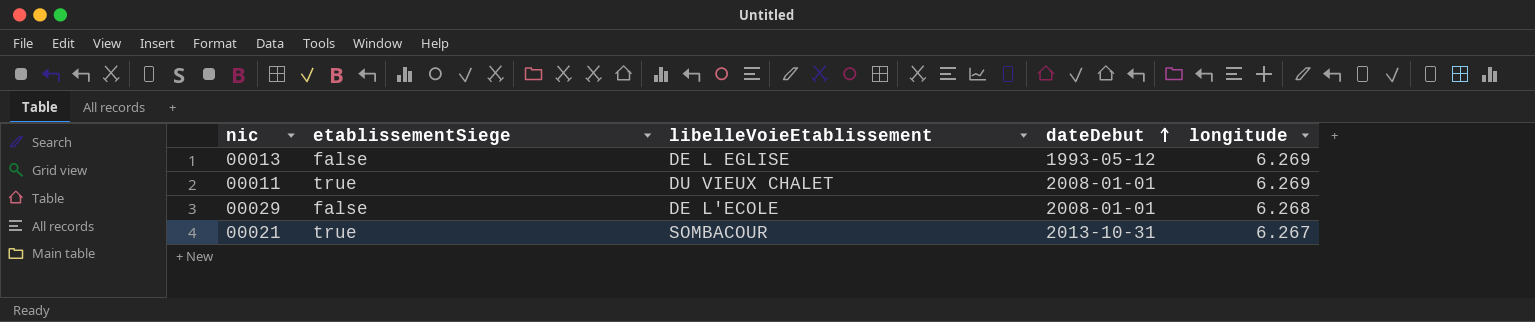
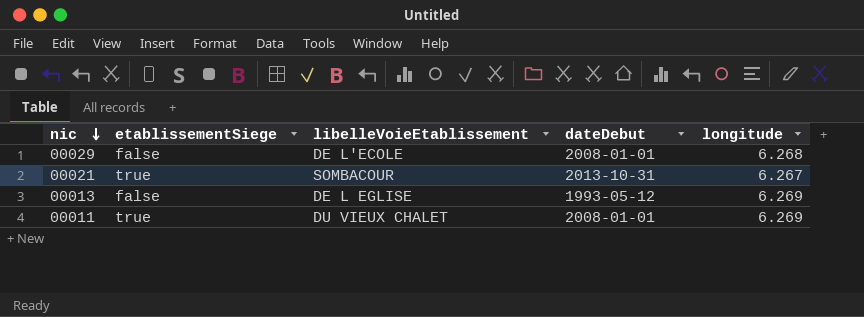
row order: dateDebut ascending -> nic descending

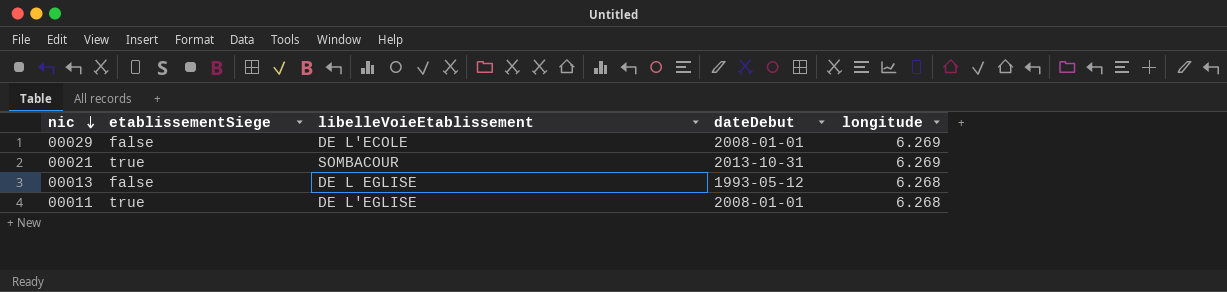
00029 | longitude: 6.268 -> 6.269
00021 | longitude: 6.267 -> 6.269
00013 | longitude: 6.269 -> 6.268
00011 | libelleVoieEtablissement: DU VIEUX CHALET -> DE L'EGLISE
00011 | longitude: 6.269 -> 6.268

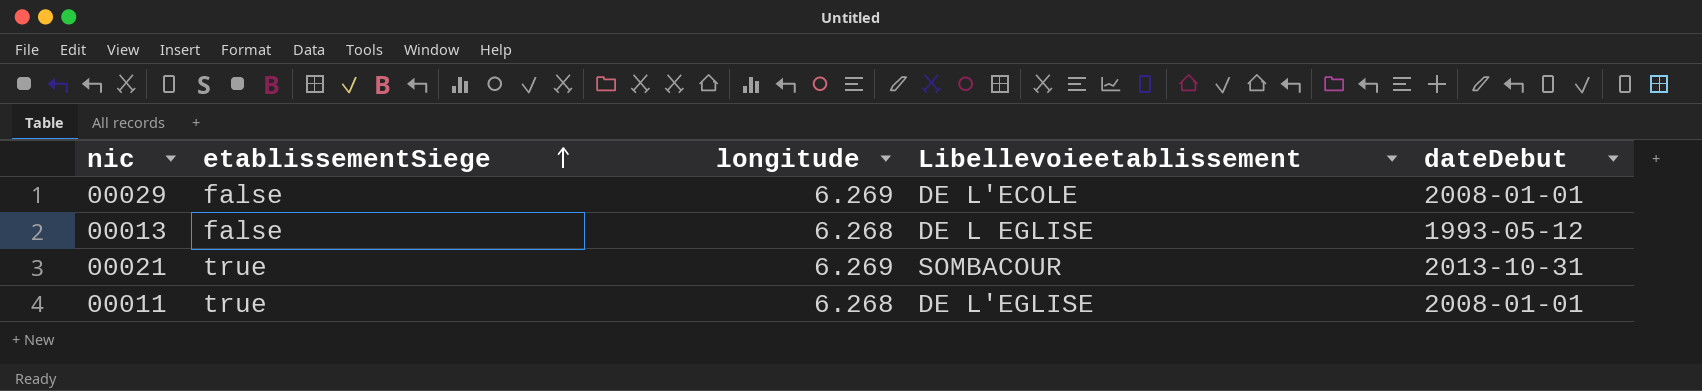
row order: nic descending -> etablissementSiege ascending
column longitude | position: 5 -> 3
column name: libelleVoieEtablissement -> Libellevoieetablissement

